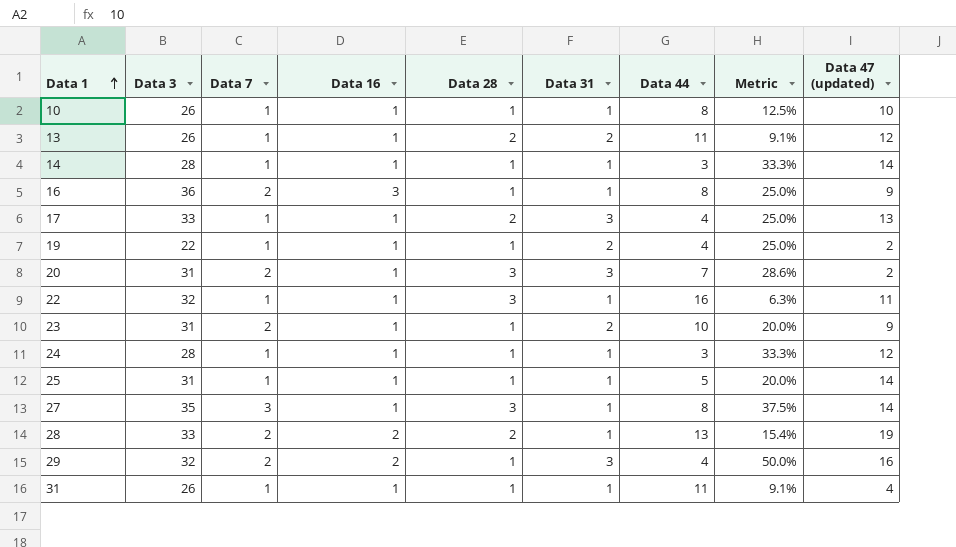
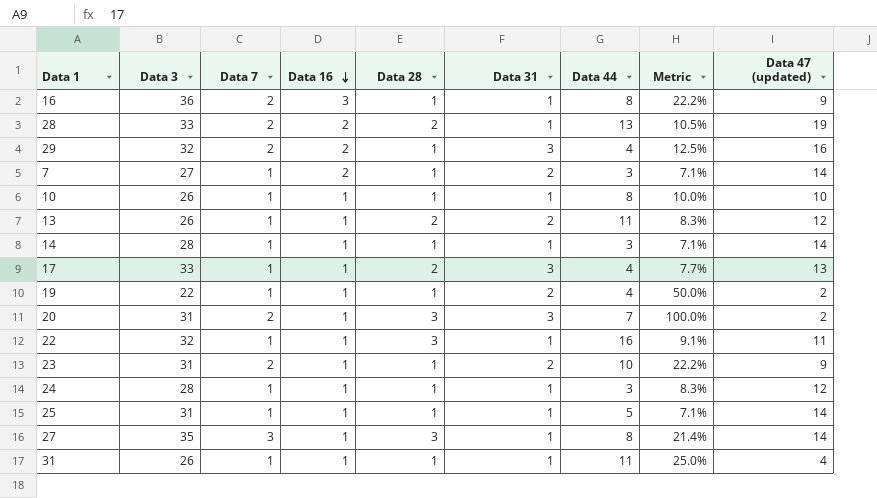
row order: Data 1 ascending -> Data 16 descending
column Metric | formula: [Data 7] / [Data 44] -> [Data 7] / [Data 47 (updated)]
row 7: none -> 27 | 1 | 2 | 1 | 2 | 3 | 7.1% | 14

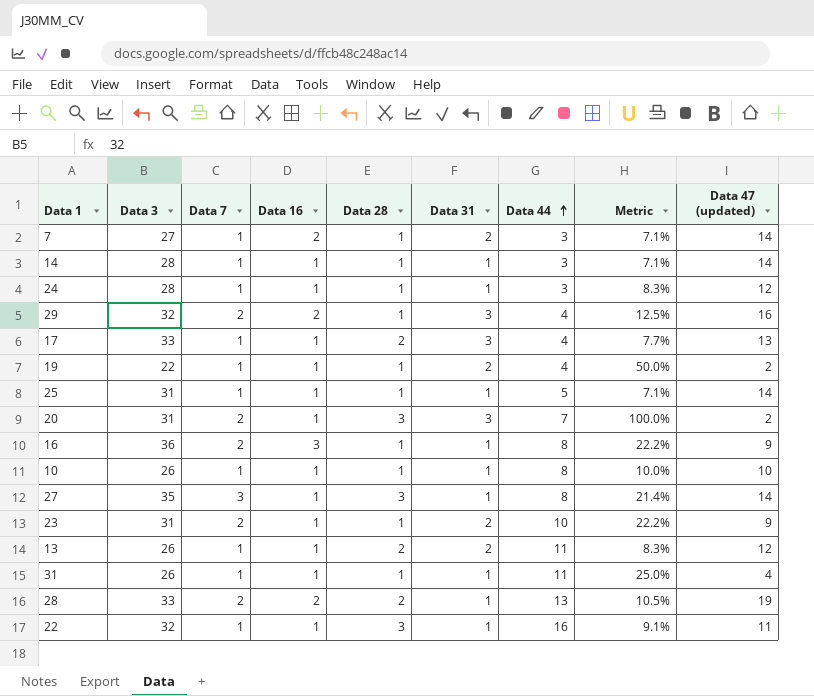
row order: Data 16 descending -> Data 44 ascending

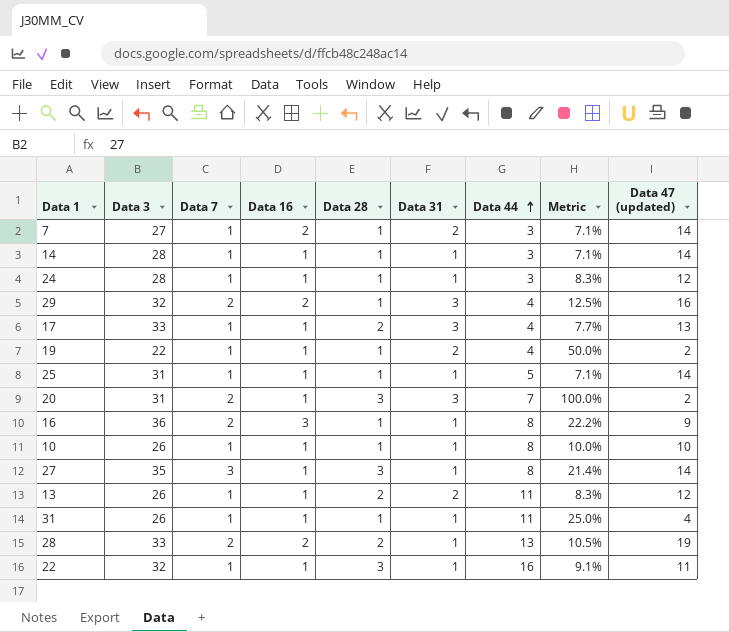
row 23: 31 | 2 | 1 | 1 | 2 | 10 | 22.2% | 9 -> none

